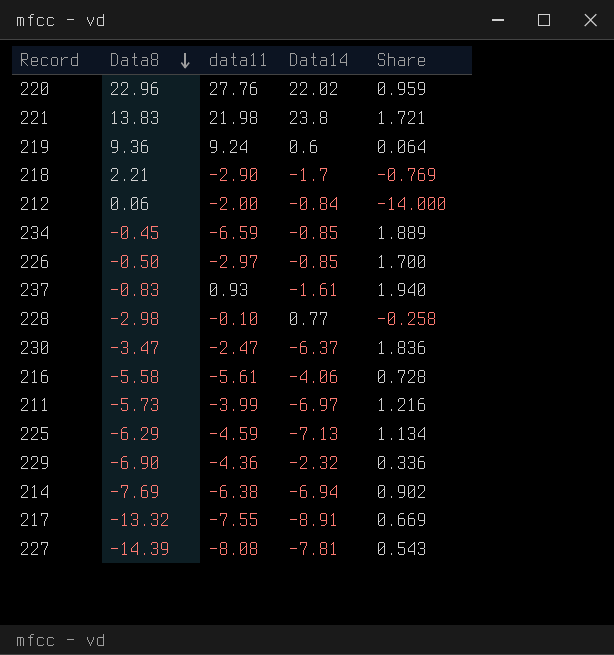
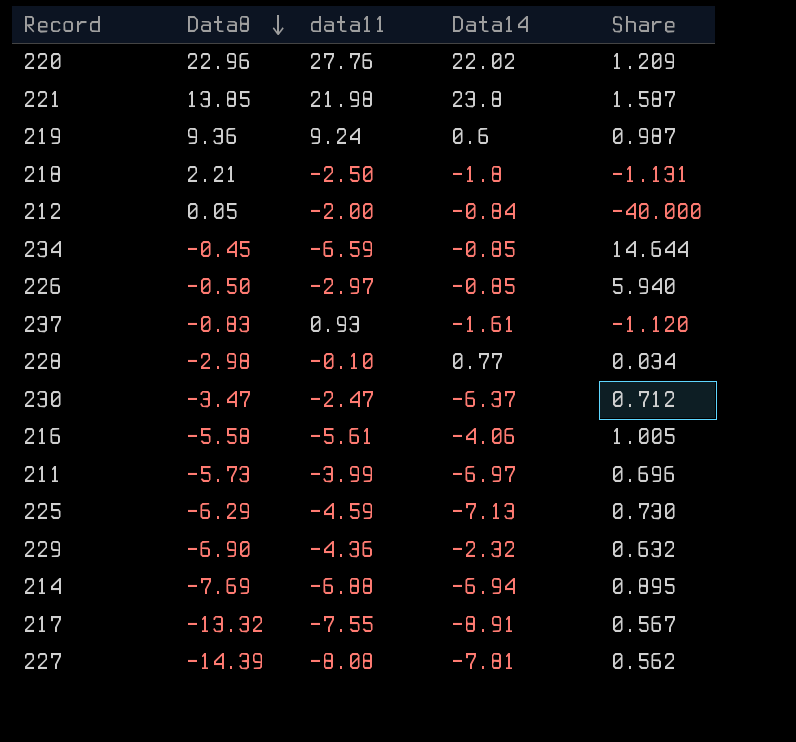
column Share | formula: [Data14] / [Data8] -> [data11] / [Data8]
221 | Data8: 13.83 -> 13.85
218 | data11: -2.90 -> -2.50
218 | Data14: -1.7 -> -1.8
212 | Data8: 0.06 -> 0.05
214 | data11: -6.38 -> -6.88

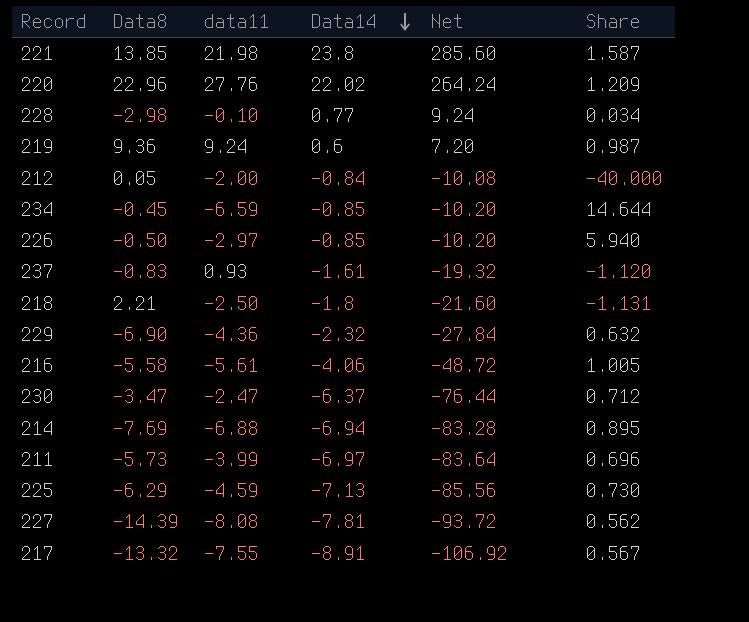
row order: Data8 descending -> Data14 descending
column Net | formula: none -> [Data14] * 12

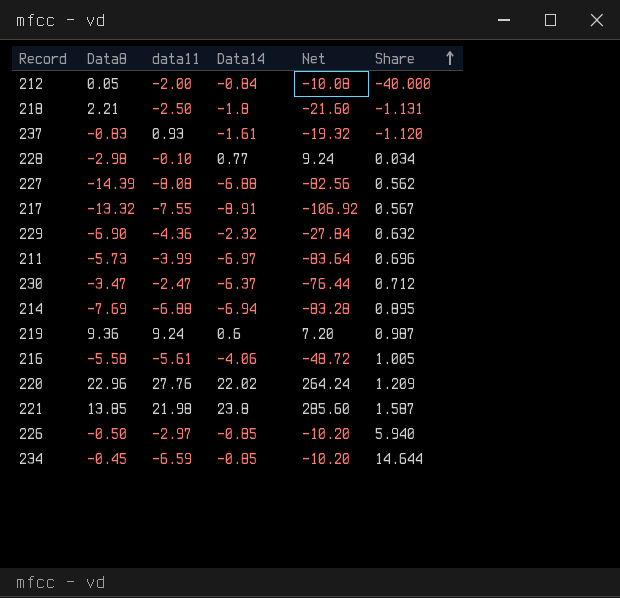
row order: Data14 descending -> Share ascending
row 225: -6.29 | -4.59 | -7.13 | -85.56 | 0.730 -> none
227 | Data14: -7.81 -> -6.88
227 | Net: -93.72 -> -82.56

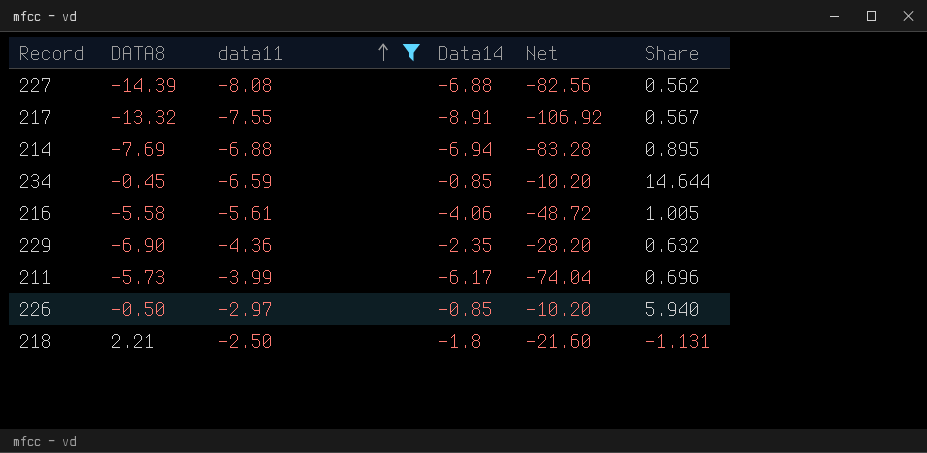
filter: none -> data11 <= -2.50
row order: Share ascending -> data11 ascending
column name: Data8 -> DATA8
229 | Data14: -2.32 -> -2.35
229 | Net: -27.84 -> -28.20
211 | Data14: -6.97 -> -6.17
211 | Net: -83.64 -> -74.04

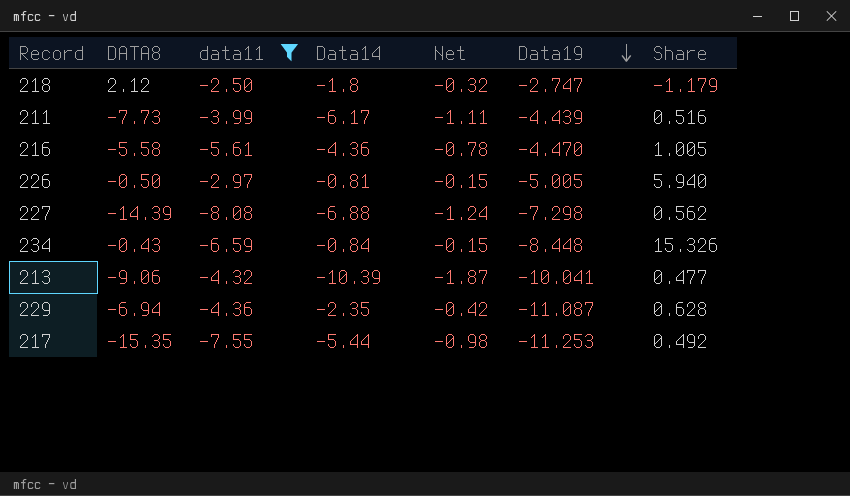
row order: data11 ascending -> Data19 descending
column Net | formula: [Data14] * 12 -> [Data14] * 0.18
column Data19 | position: none -> 6
row 214: -7.69 | -6.88 | -6.94 | -83.28 | 0.895 -> none
218 | DATA8: 2.21 -> 2.12
218 | Share: -1.131 -> -1.179
211 | DATA8: -5.73 -> -7.73
211 | Share: 0.696 -> 0.516
216 | Data14: -4.06 -> -4.36
226 | Data14: -0.85 -> -0.81
234 | DATA8: -0.45 -> -0.43
234 | Data14: -0.85 -> -0.84
234 | Share: 14.644 -> 15.326
row 213: none -> -9.06 | -4.32 | -10.39 | -1.87 | -10.041 | 0.477
229 | DATA8: -6.90 -> -6.94
229 | Share: 0.632 -> 0.628
217 | DATA8: -13.32 -> -15.35
217 | Data14: -8.91 -> -5.44
217 | Share: 0.567 -> 0.492

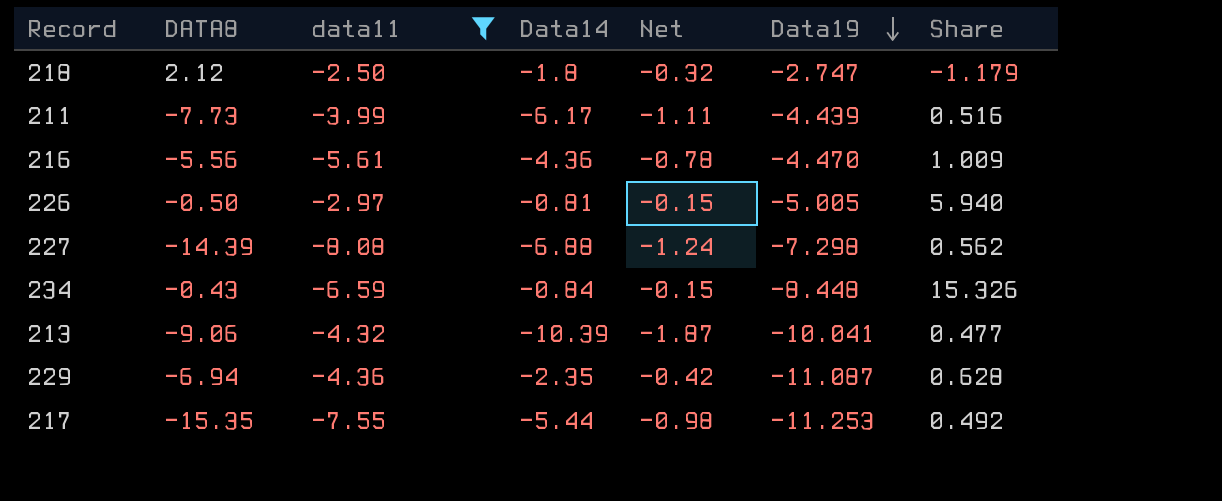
216 | DATA8: -5.58 -> -5.56
216 | Share: 1.005 -> 1.009

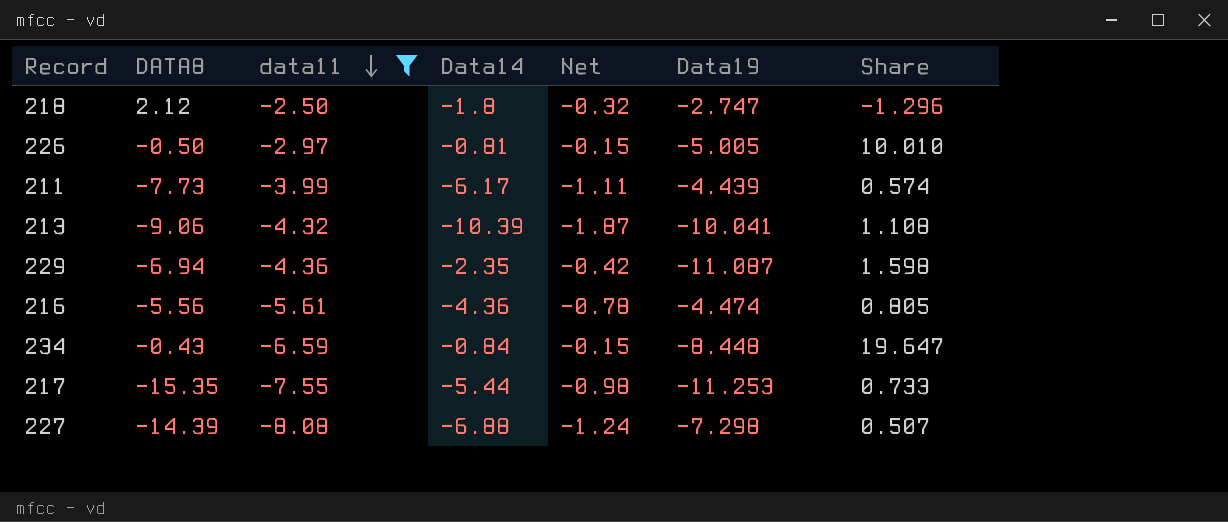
row order: Data19 descending -> data11 descending
column Share | formula: [data11] / [DATA8] -> [Data19] / [DATA8]
216 | Data19: -4.470 -> -4.474

